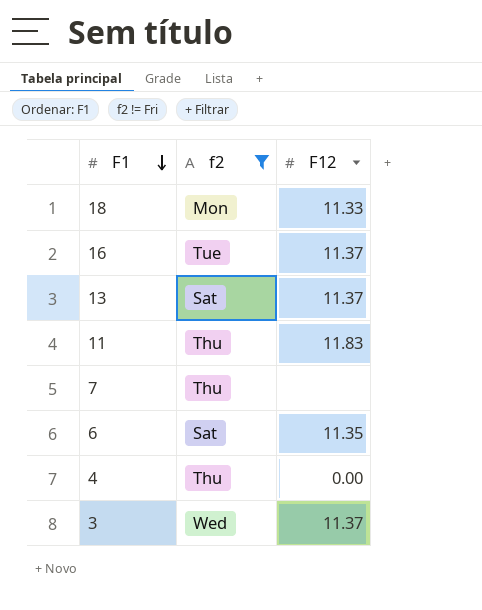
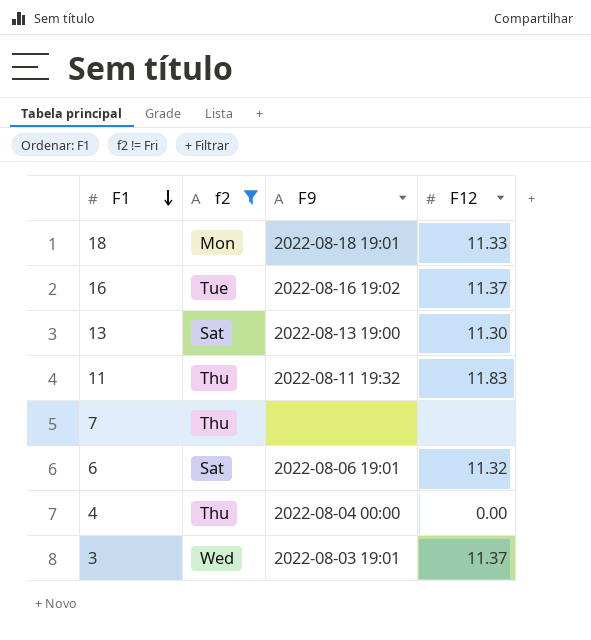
column F9 | position: none -> 3
13 | F12: 11.37 -> 11.30
6 | F12: 11.35 -> 11.32

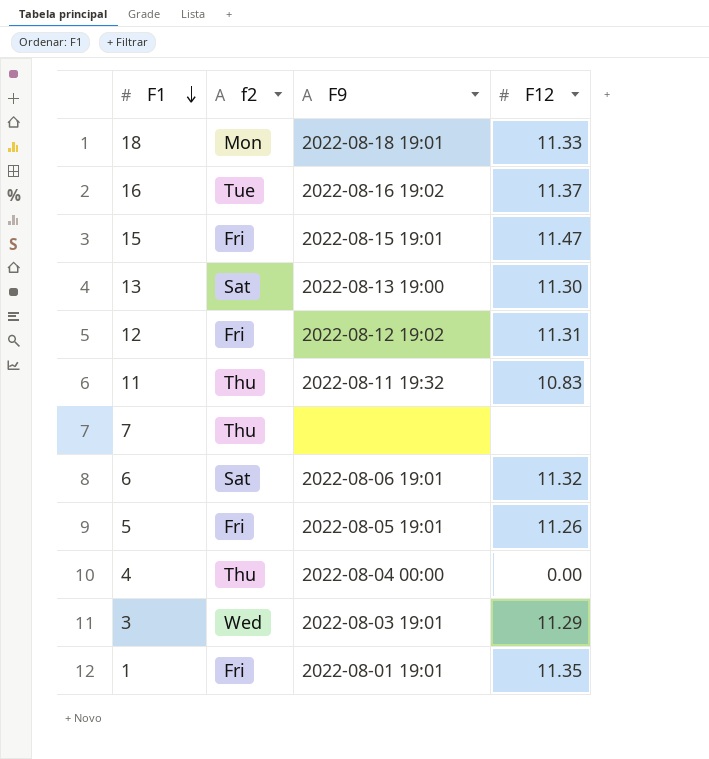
filter: f2 != Fri -> none
11 | F12: 11.83 -> 10.83
3 | F12: 11.37 -> 11.29

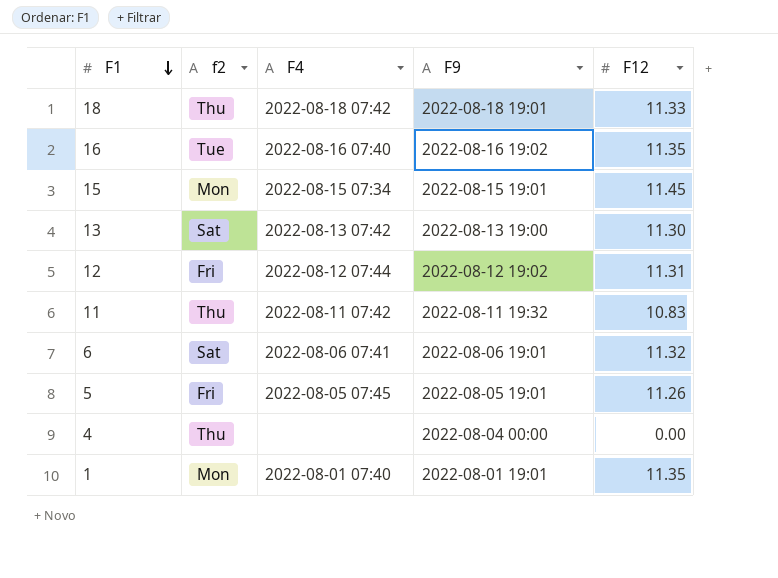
column F4 | position: none -> 3
row 7: Thu | none | none -> none
row 3: Wed | 2022-08-03 19:01 | 11.29 -> none
18 | f2: Mon -> Thu
16 | F12: 11.37 -> 11.35
15 | f2: Fri -> Mon
15 | F12: 11.47 -> 11.45
1 | f2: Fri -> Mon

